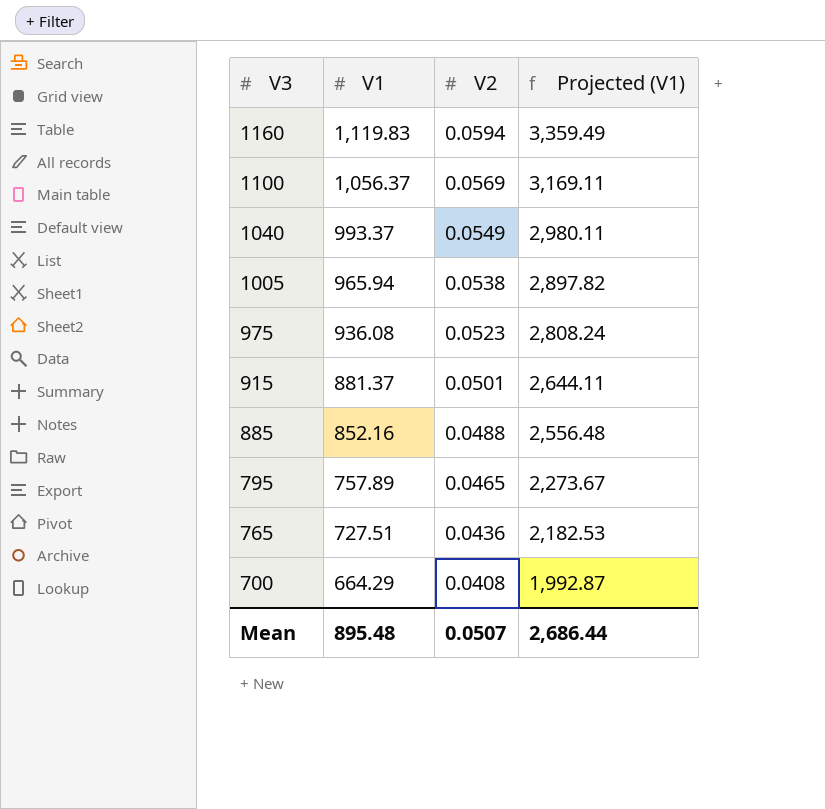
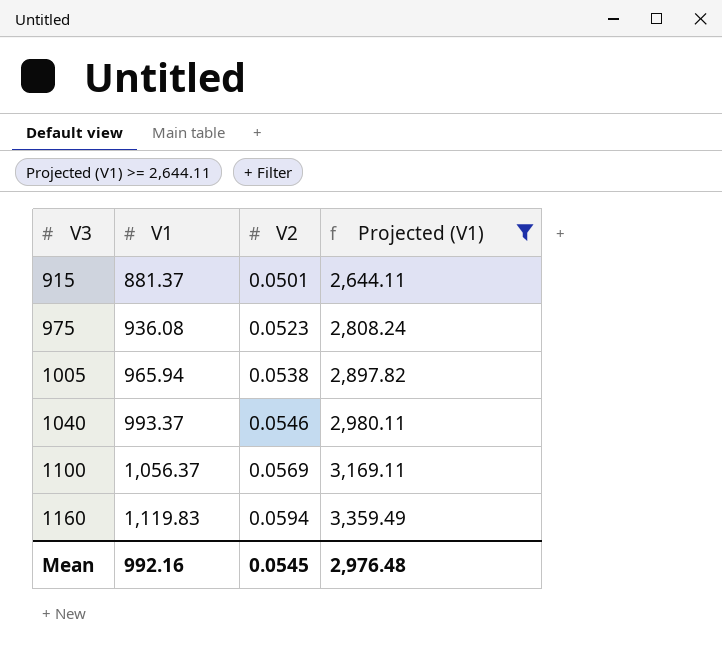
filter: none -> Projected (V1) >= 2,644.11
row order: V3 descending -> V3 ascending
1040 | V2: 0.0549 -> 0.0546
Mean | V1: 895.48 -> 992.16
Mean | V2: 0.0507 -> 0.0545
Mean | Projected (V1): 2,686.44 -> 2,976.48

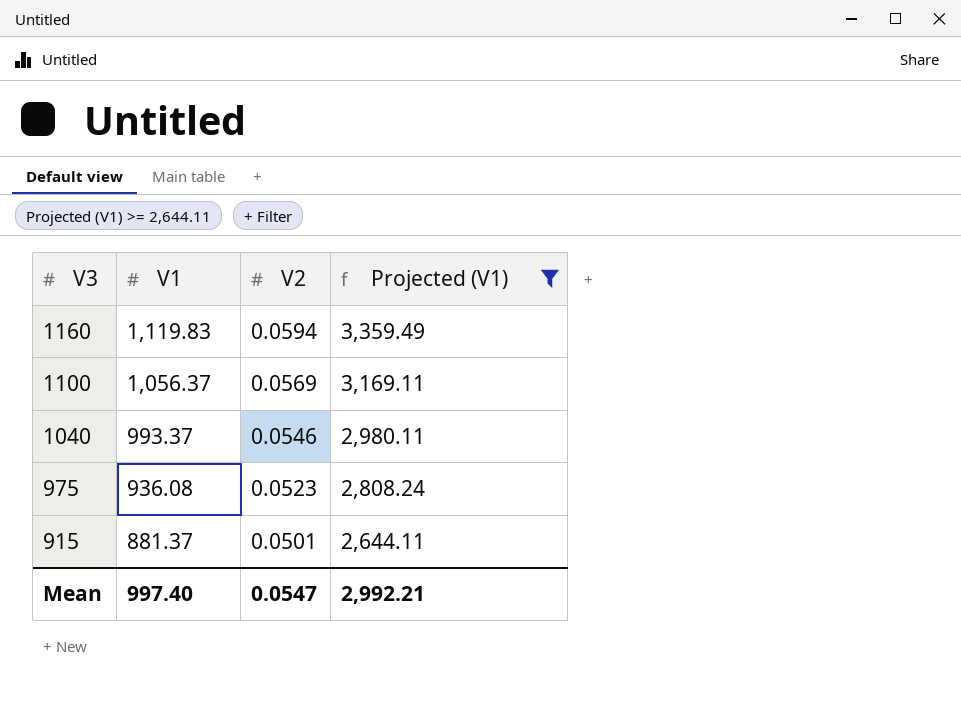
row order: V3 ascending -> V3 descending
row 1005: 965.94 | 0.0538 | 2,897.82 -> none
Mean | V1: 992.16 -> 997.40
Mean | V2: 0.0545 -> 0.0547
Mean | Projected (V1): 2,976.48 -> 2,992.21

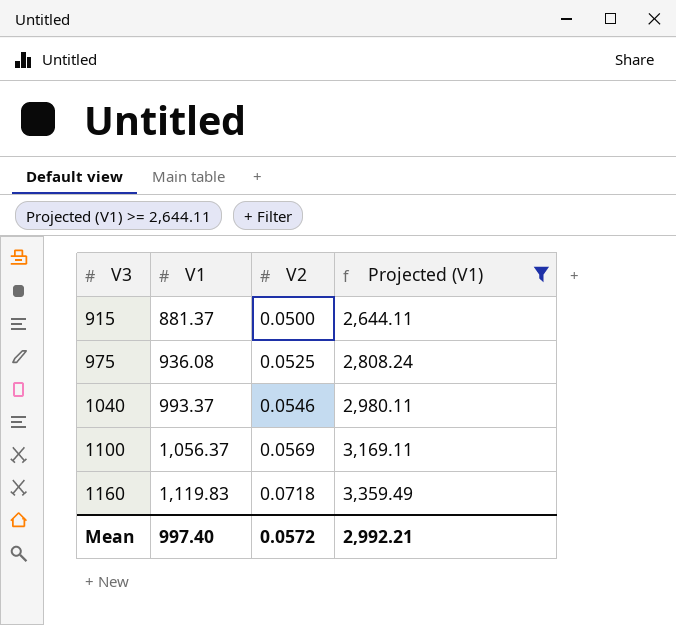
row order: V3 descending -> V3 ascending
915 | V2: 0.0501 -> 0.0500
975 | V2: 0.0523 -> 0.0525
1160 | V2: 0.0594 -> 0.0718
Mean | V2: 0.0547 -> 0.0572

